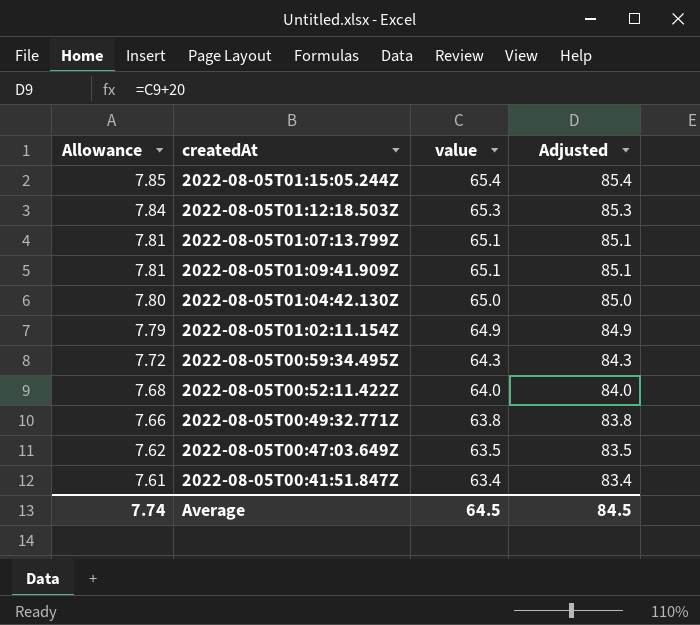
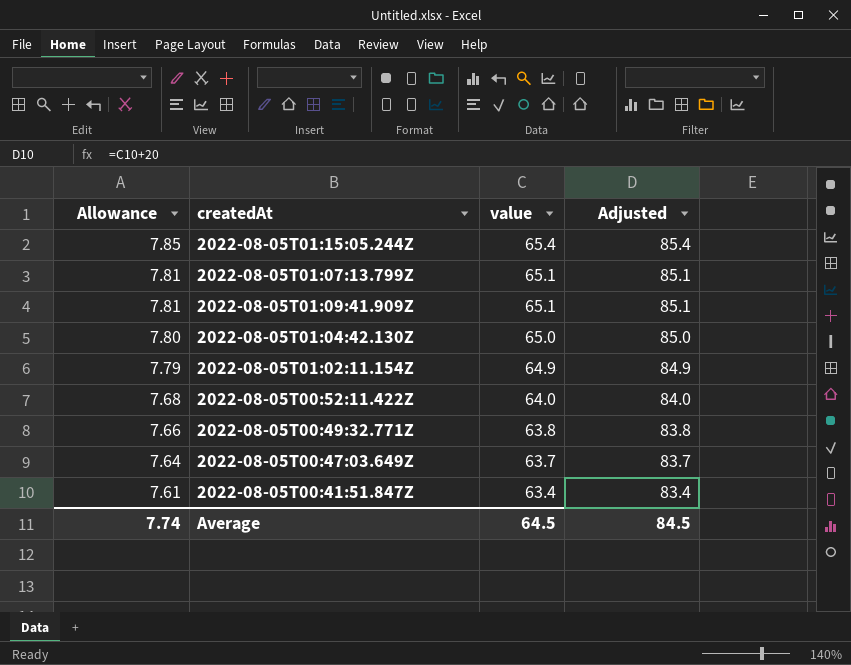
row 2022-08-05T01:12:18.503Z: 7.84 | 65.3 | 85.3 -> none
row 2022-08-05T00:59:34.495Z: 7.72 | 64.3 | 84.3 -> none
2022-08-05T00:47:03.649Z | Allowance: 7.62 -> 7.64
2022-08-05T00:47:03.649Z | value: 63.5 -> 63.7
2022-08-05T00:47:03.649Z | Adjusted: 83.5 -> 83.7

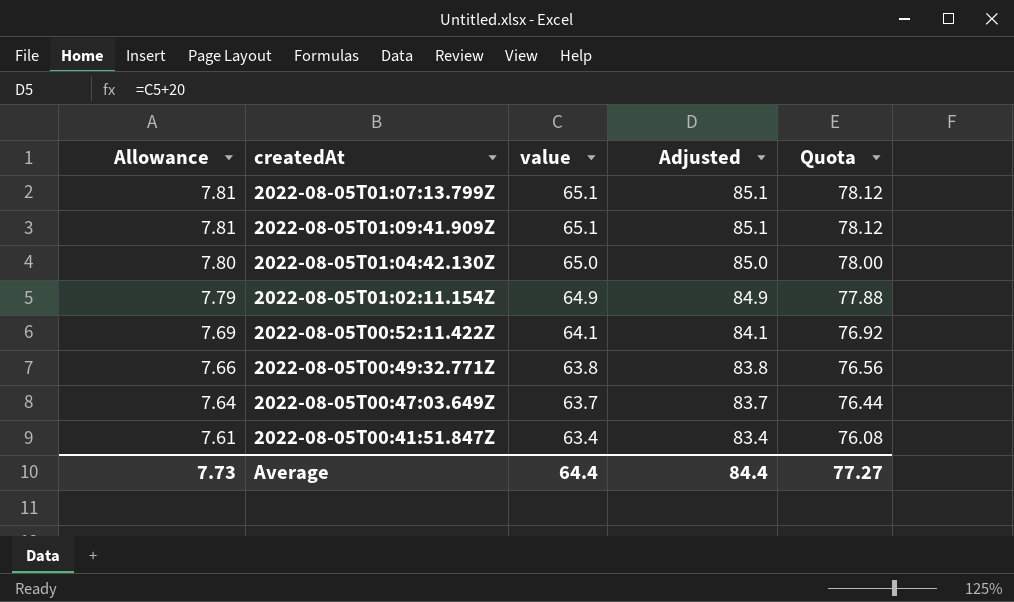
column Quota | formula: none -> [value] * 1.2
row 2022-08-05T01:15:05.244Z: 7.85 | 65.4 | 85.4 -> none
2022-08-05T00:52:11.422Z | Allowance: 7.68 -> 7.69
2022-08-05T00:52:11.422Z | value: 64.0 -> 64.1
2022-08-05T00:52:11.422Z | Adjusted: 84.0 -> 84.1
Average | Allowance: 7.74 -> 7.73
Average | value: 64.5 -> 64.4
Average | Adjusted: 84.5 -> 84.4

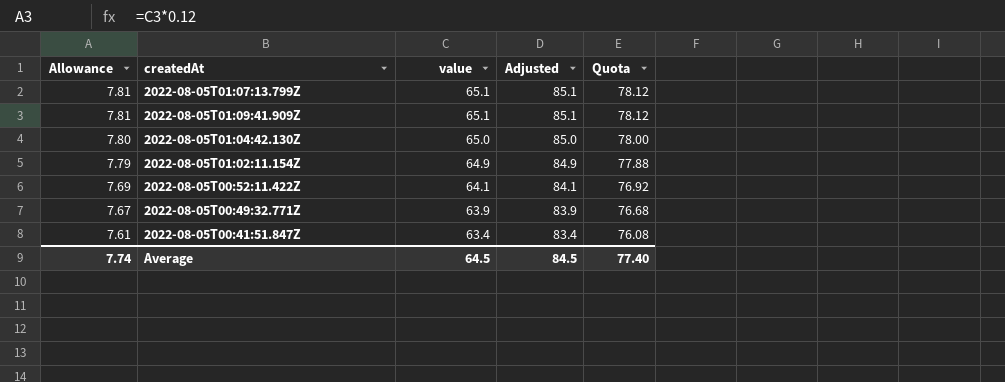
row 2022-08-05T00:47:03.649Z: 7.64 | 63.7 | 83.7 | 76.44 -> none
2022-08-05T00:49:32.771Z | Allowance: 7.66 -> 7.67
2022-08-05T00:49:32.771Z | value: 63.8 -> 63.9
2022-08-05T00:49:32.771Z | Adjusted: 83.8 -> 83.9
2022-08-05T00:49:32.771Z | Quota: 76.56 -> 76.68
Average | Allowance: 7.73 -> 7.74
Average | value: 64.4 -> 64.5
Average | Adjusted: 84.4 -> 84.5
Average | Quota: 77.27 -> 77.40

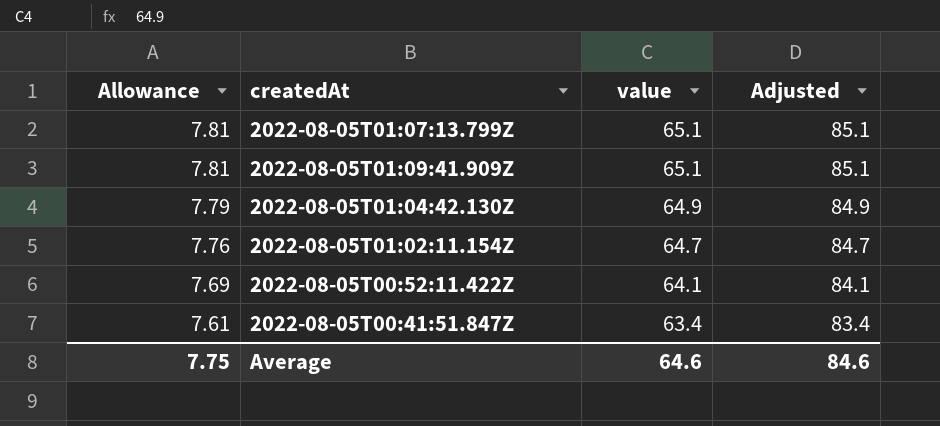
column Quota | formula: [value] * 1.2 -> none
row 2022-08-05T00:49:32.771Z: 7.67 | 63.9 | 83.9 | 76.68 -> none
2022-08-05T01:04:42.130Z | Allowance: 7.80 -> 7.79
2022-08-05T01:04:42.130Z | value: 65.0 -> 64.9
2022-08-05T01:04:42.130Z | Adjusted: 85.0 -> 84.9
2022-08-05T01:02:11.154Z | Allowance: 7.79 -> 7.76
2022-08-05T01:02:11.154Z | value: 64.9 -> 64.7
2022-08-05T01:02:11.154Z | Adjusted: 84.9 -> 84.7
Average | Allowance: 7.74 -> 7.75
Average | value: 64.5 -> 64.6
Average | Adjusted: 84.5 -> 84.6

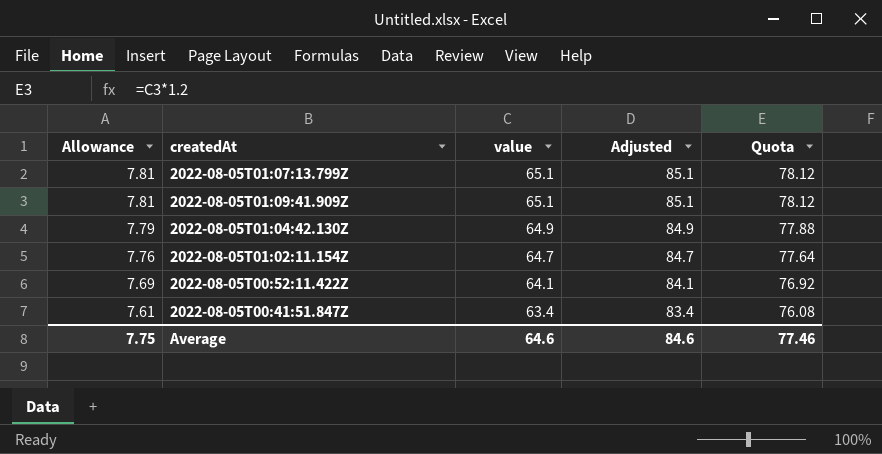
column Quota | formula: none -> [value] * 1.2

